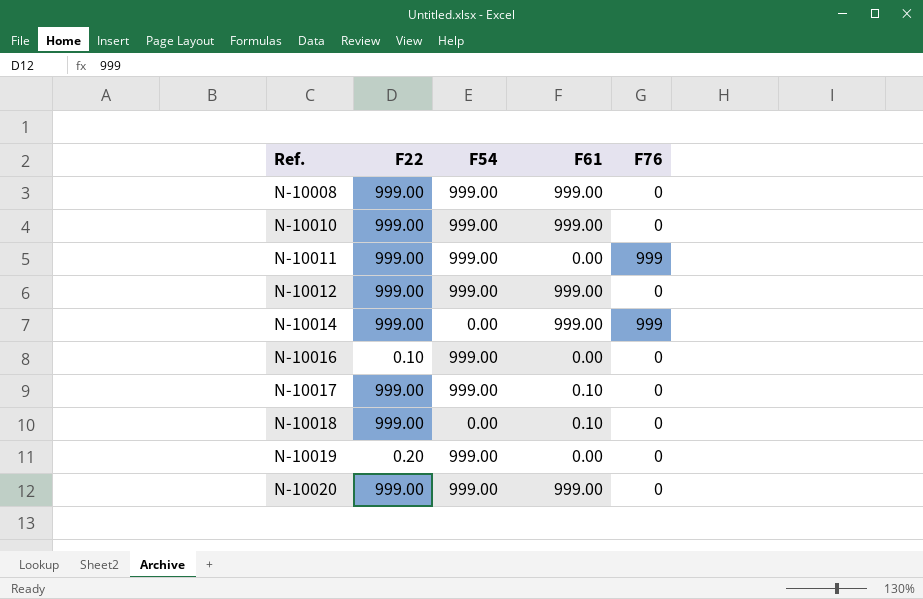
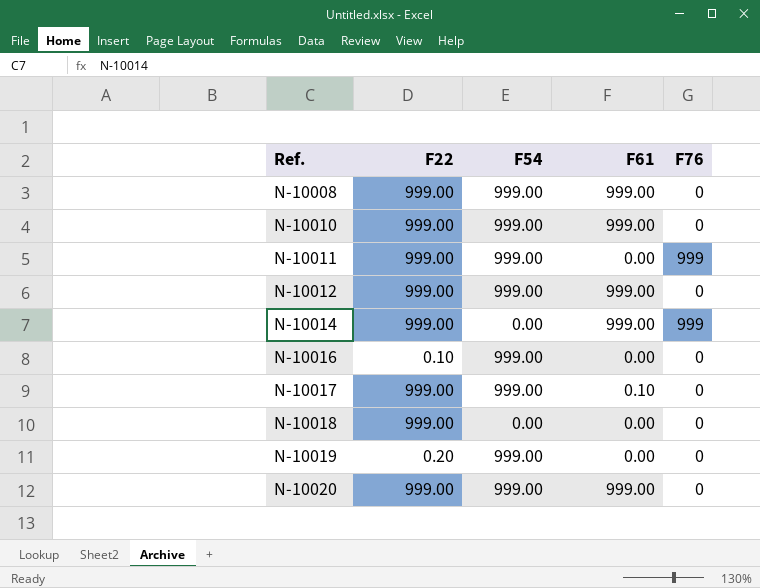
N-10018 | F61: 0.10 -> 0.00

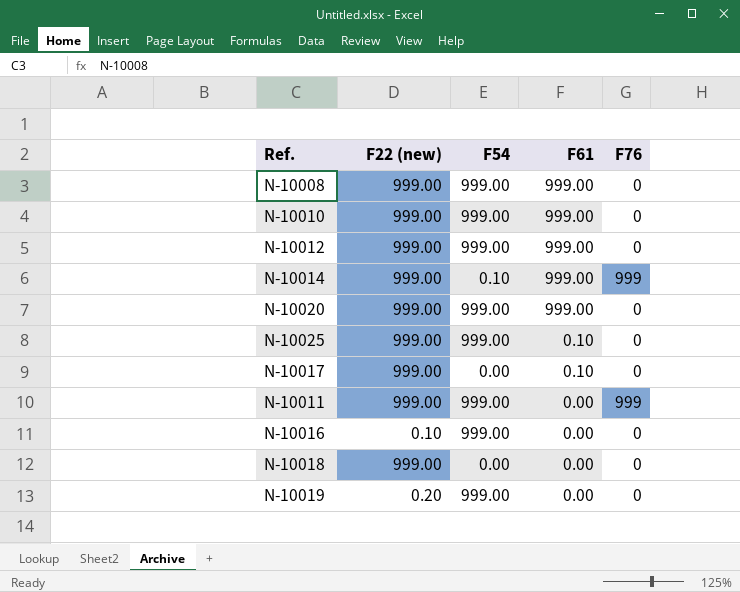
row order: Ref. ascending -> F61 descending
column name: F22 -> F22 (new)
N-10014 | F54: 0.00 -> 0.10
row N-10025: none -> 999.00 | 999.00 | 0.10 | 0
N-10017 | F54: 999.00 -> 0.00

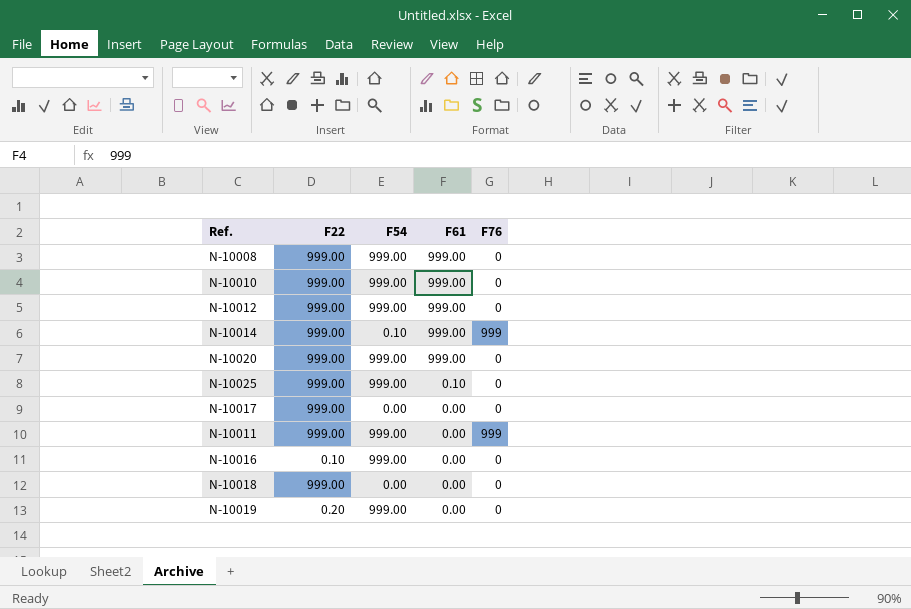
column name: F22 (new) -> F22
N-10017 | F61: 0.10 -> 0.00

